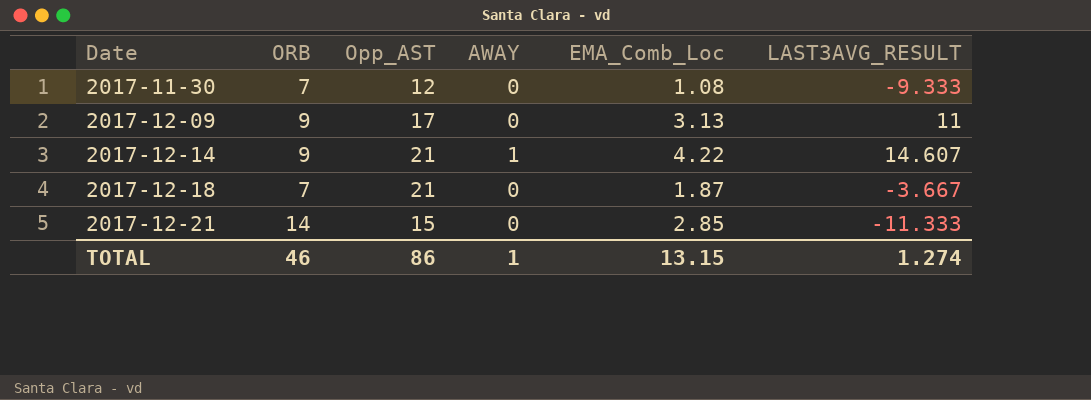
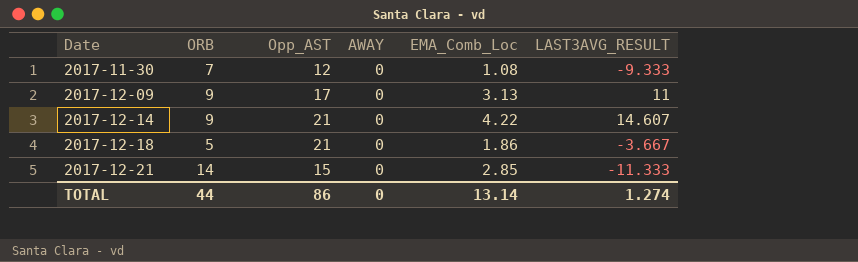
2017-12-14 | AWAY: 1 -> 0
2017-12-18 | ORB: 7 -> 5
2017-12-18 | EMA_Comb_Loc: 1.87 -> 1.86
TOTAL | ORB: 46 -> 44
TOTAL | AWAY: 1 -> 0
TOTAL | EMA_Comb_Loc: 13.15 -> 13.14

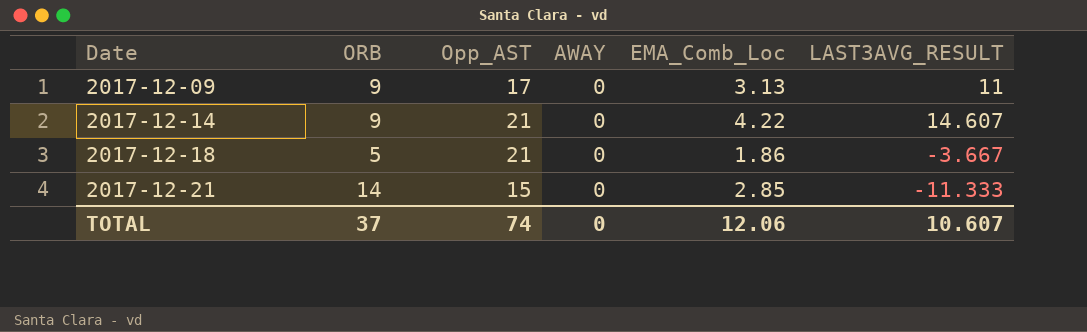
row 2017-11-30: 7 | 12 | 0 | 1.08 | -9.333 -> none
TOTAL | ORB: 44 -> 37
TOTAL | Opp_AST: 86 -> 74
TOTAL | EMA_Comb_Loc: 13.14 -> 12.06
TOTAL | LAST3AVG_RESULT: 1.274 -> 10.607

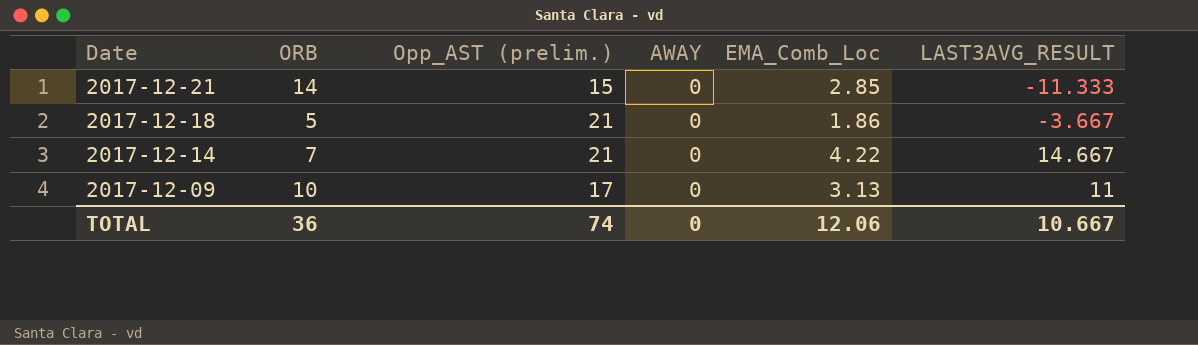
row order: Date ascending -> Date descending
column name: Opp_AST -> Opp_AST (prelim.)
2017-12-14 | ORB: 9 -> 7
2017-12-14 | LAST3AVG_RESULT: 14.607 -> 14.667
2017-12-09 | ORB: 9 -> 10
TOTAL | ORB: 37 -> 36
TOTAL | LAST3AVG_RESULT: 10.607 -> 10.667

